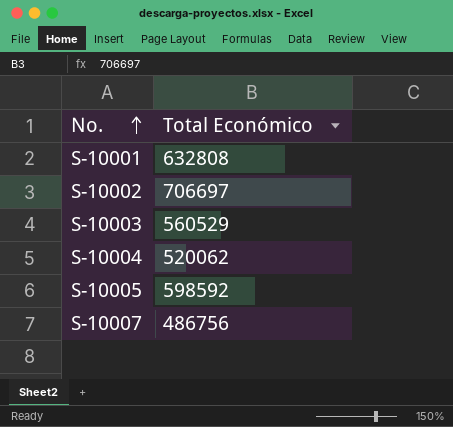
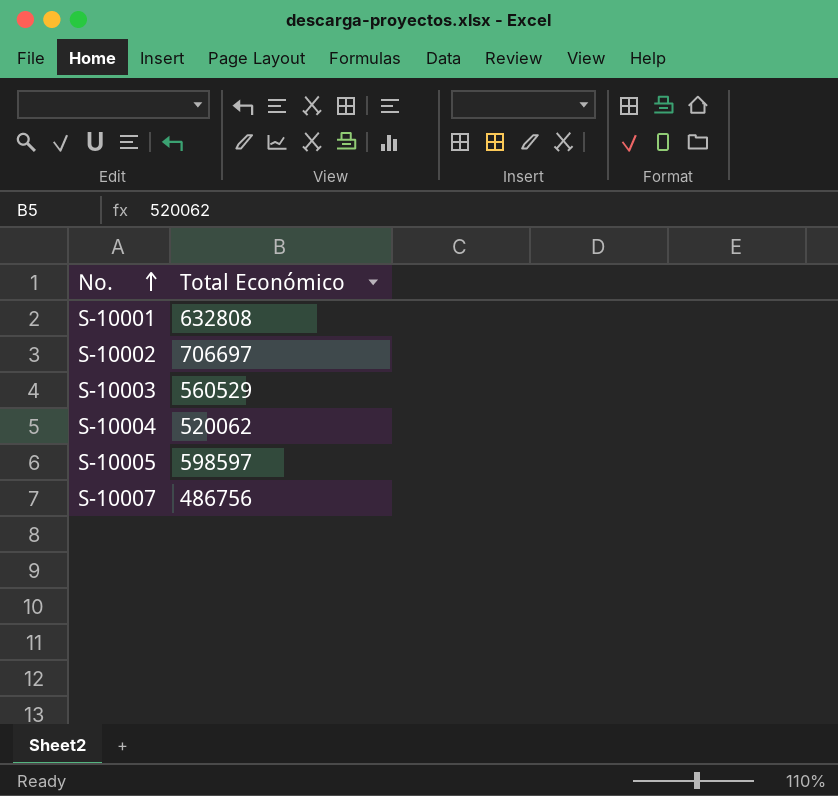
S-10005 | Total Económico: 598592 -> 598597

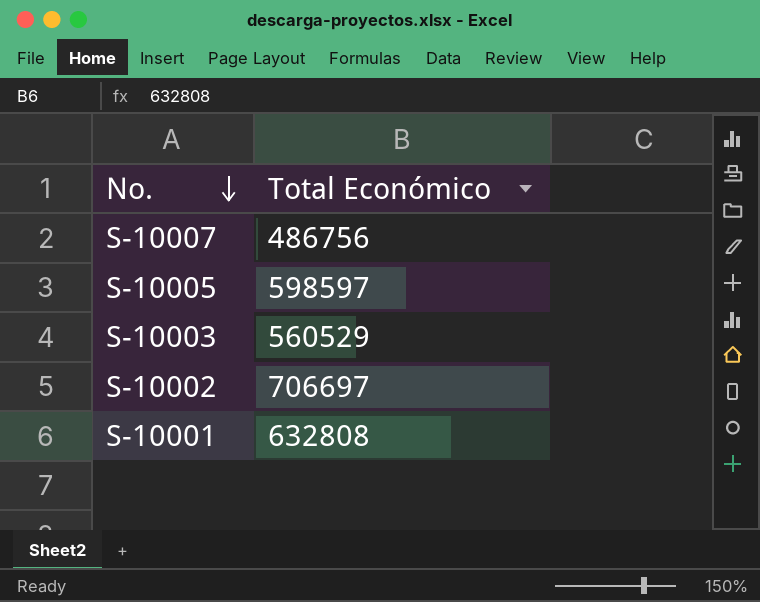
row order: No. ascending -> No. descending
row S-10004: 520062 -> none

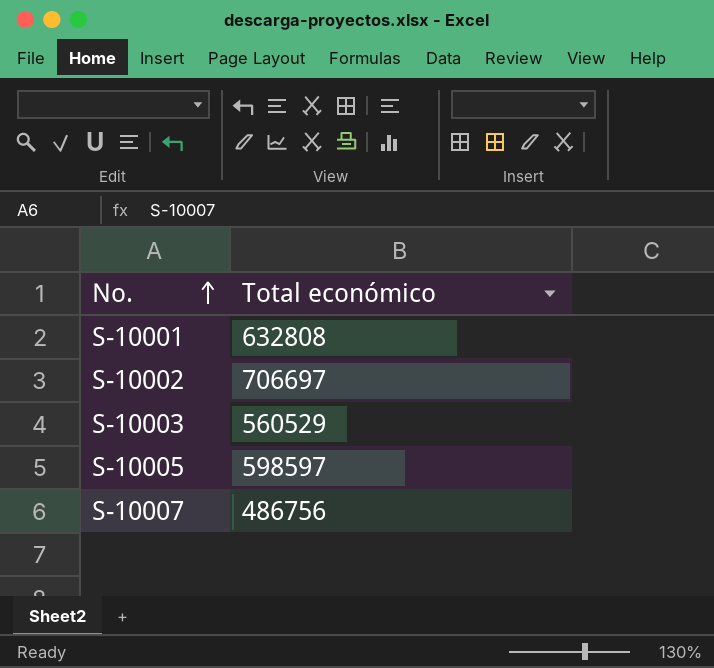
row order: No. descending -> No. ascending
column name: Total Económico -> Total económico

